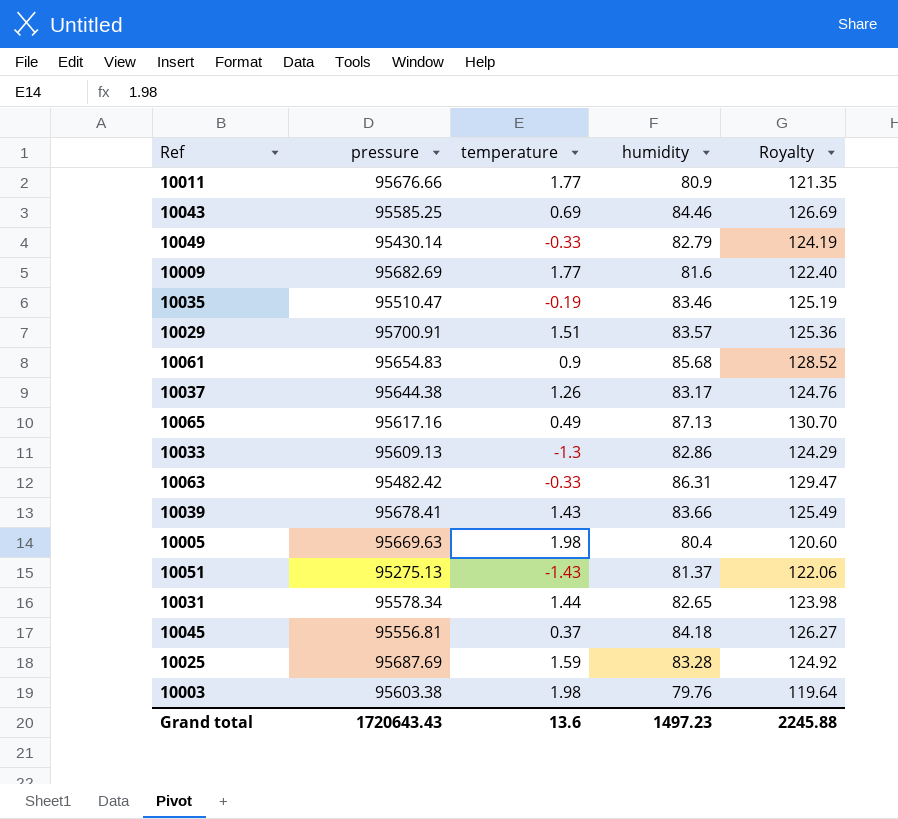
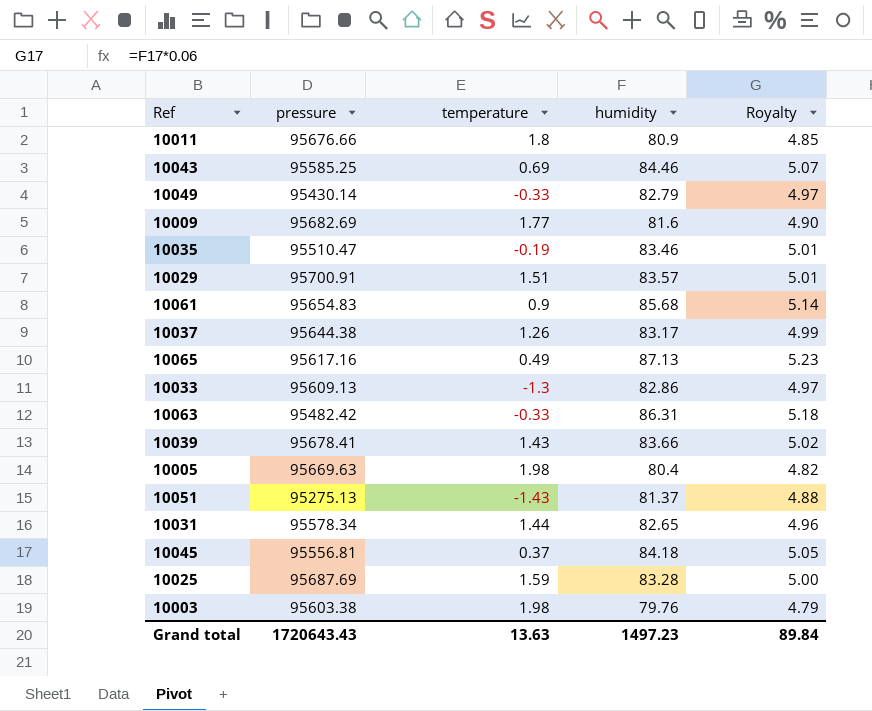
column Royalty | formula: [humidity] * 1.5 -> [humidity] * 0.06
10011 | temperature: 1.77 -> 1.8
Grand total | temperature: 13.6 -> 13.63
Grand total | Royalty: 2245.88 -> 89.84

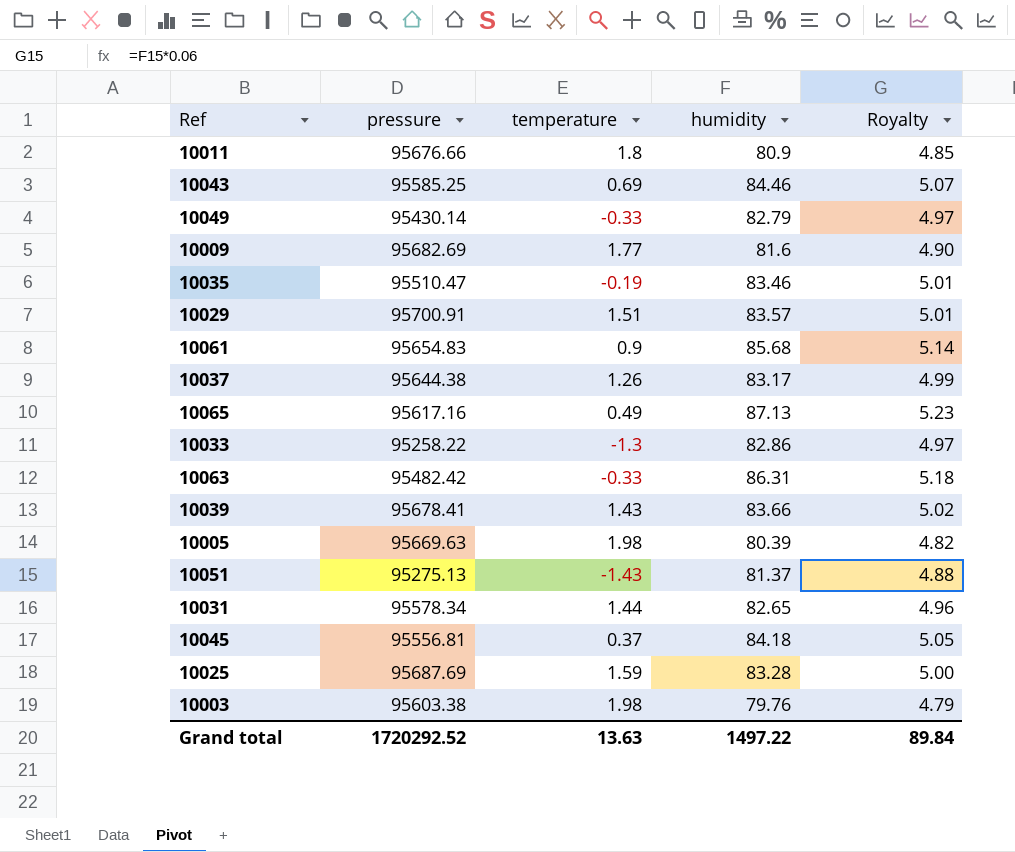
10033 | pressure: 95609.13 -> 95258.22
10005 | humidity: 80.4 -> 80.39
Grand total | pressure: 1720643.43 -> 1720292.52
Grand total | humidity: 1497.23 -> 1497.22

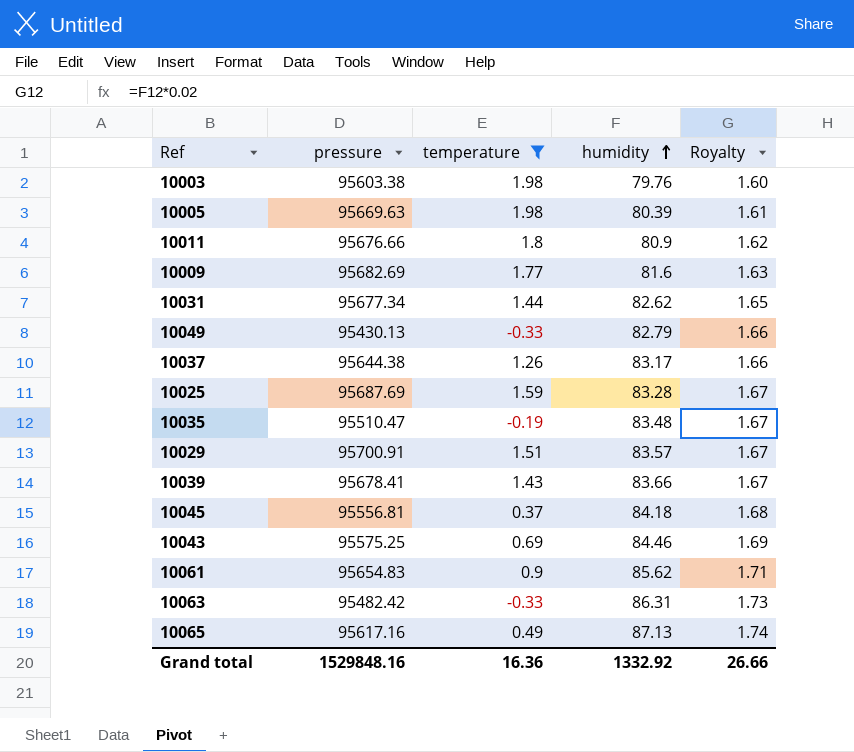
filter: none -> temperature >= -0.33
row order: none -> humidity ascending
column Royalty | formula: [humidity] * 0.06 -> [humidity] * 0.02
10031 | pressure: 95578.34 -> 95677.34
10031 | humidity: 82.65 -> 82.62
10049 | pressure: 95430.14 -> 95430.13
10035 | humidity: 83.46 -> 83.48
10043 | pressure: 95585.25 -> 95575.25
10061 | humidity: 85.68 -> 85.62
Grand total | pressure: 1720292.52 -> 1529848.16
Grand total | temperature: 13.63 -> 16.36
Grand total | humidity: 1497.22 -> 1332.92
Grand total | Royalty: 89.84 -> 26.66

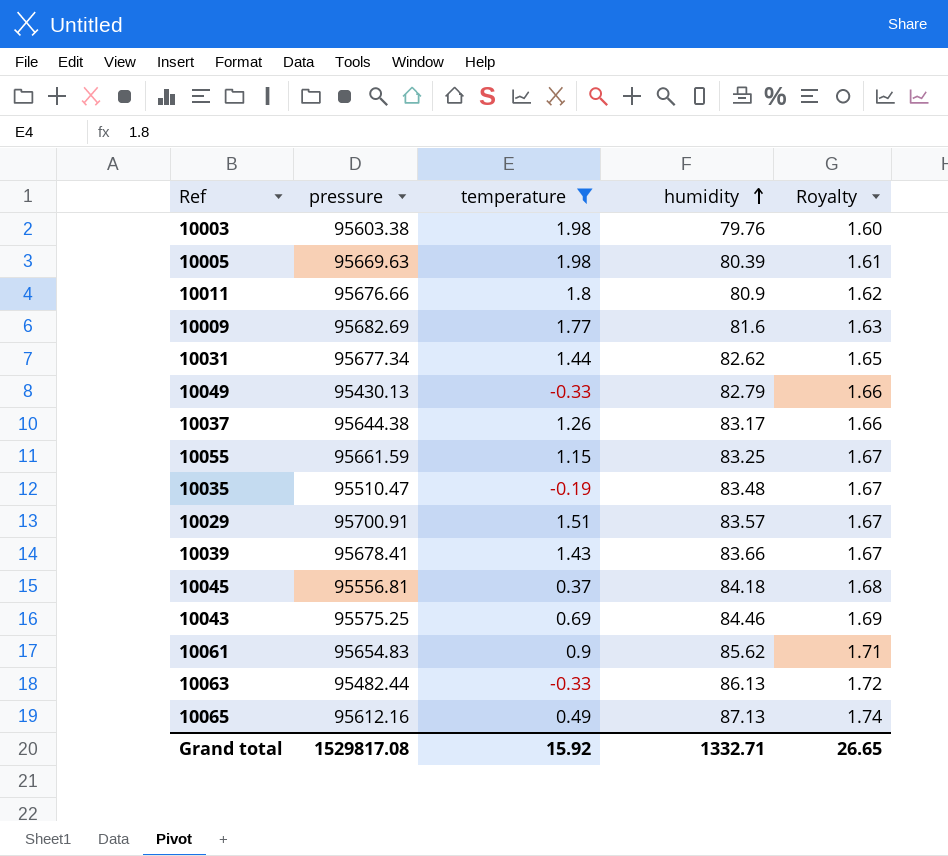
row 10025: 95687.69 | 1.59 | 83.28 | 1.67 -> none
row 10055: none -> 95661.59 | 1.15 | 83.25 | 1.67
10063 | pressure: 95482.42 -> 95482.44
10063 | humidity: 86.31 -> 86.13
10063 | Royalty: 1.73 -> 1.72
10065 | pressure: 95617.16 -> 95612.16
Grand total | pressure: 1529848.16 -> 1529817.08
Grand total | temperature: 16.36 -> 15.92
Grand total | humidity: 1332.92 -> 1332.71
Grand total | Royalty: 26.66 -> 26.65

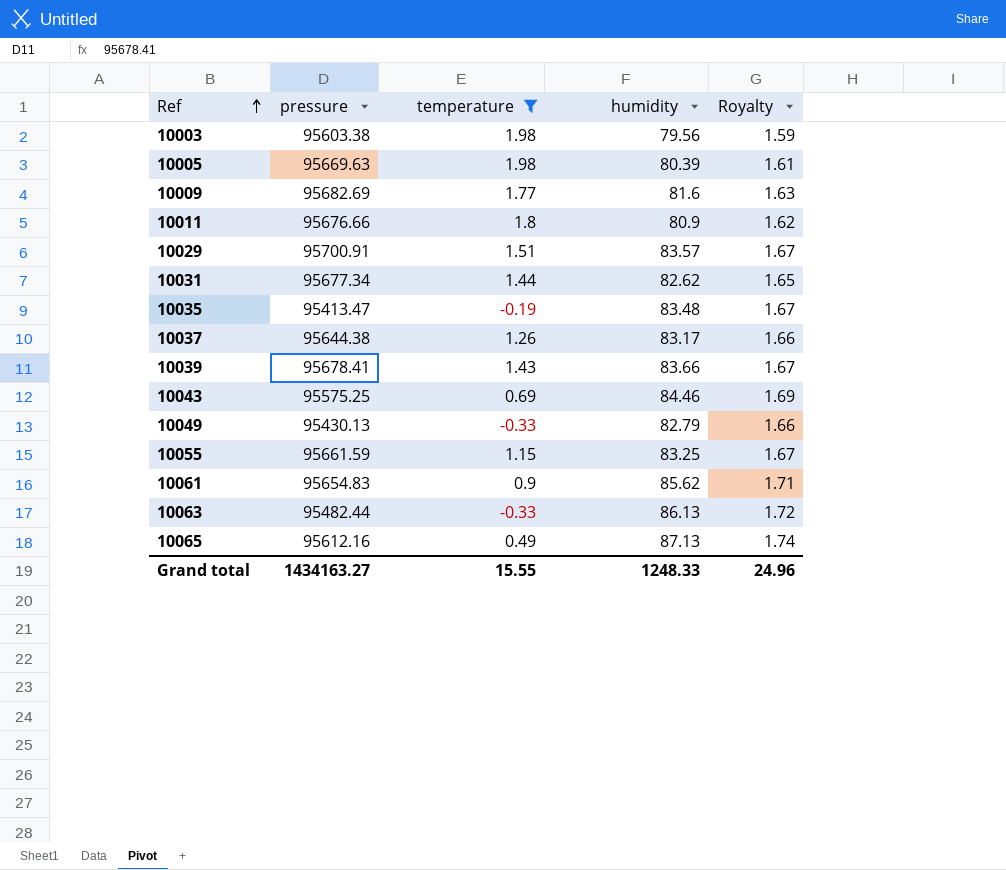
row order: humidity ascending -> Ref ascending
row 10045: 95556.81 | 0.37 | 84.18 | 1.68 -> none
10003 | humidity: 79.76 -> 79.56
10003 | Royalty: 1.60 -> 1.59
10035 | pressure: 95510.47 -> 95413.47
Grand total | pressure: 1529817.08 -> 1434163.27
Grand total | temperature: 15.92 -> 15.55
Grand total | humidity: 1332.71 -> 1248.33
Grand total | Royalty: 26.65 -> 24.96

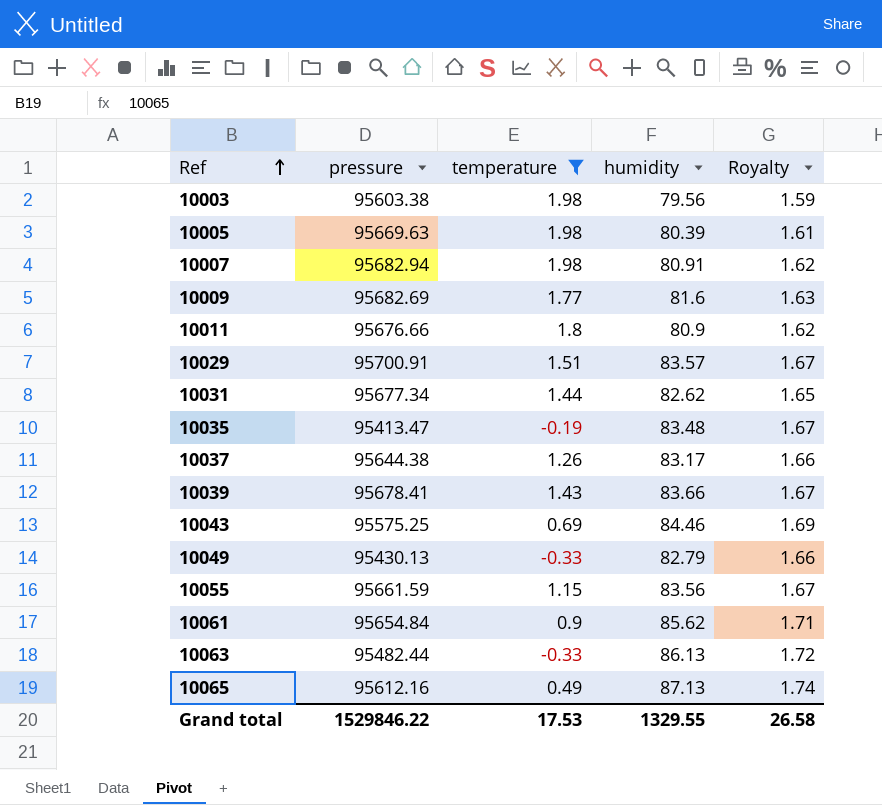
row 10007: none -> 95682.94 | 1.98 | 80.91 | 1.62
10055 | humidity: 83.25 -> 83.56
10061 | pressure: 95654.83 -> 95654.84
Grand total | pressure: 1434163.27 -> 1529846.22
Grand total | temperature: 15.55 -> 17.53
Grand total | humidity: 1248.33 -> 1329.55
Grand total | Royalty: 24.96 -> 26.58

